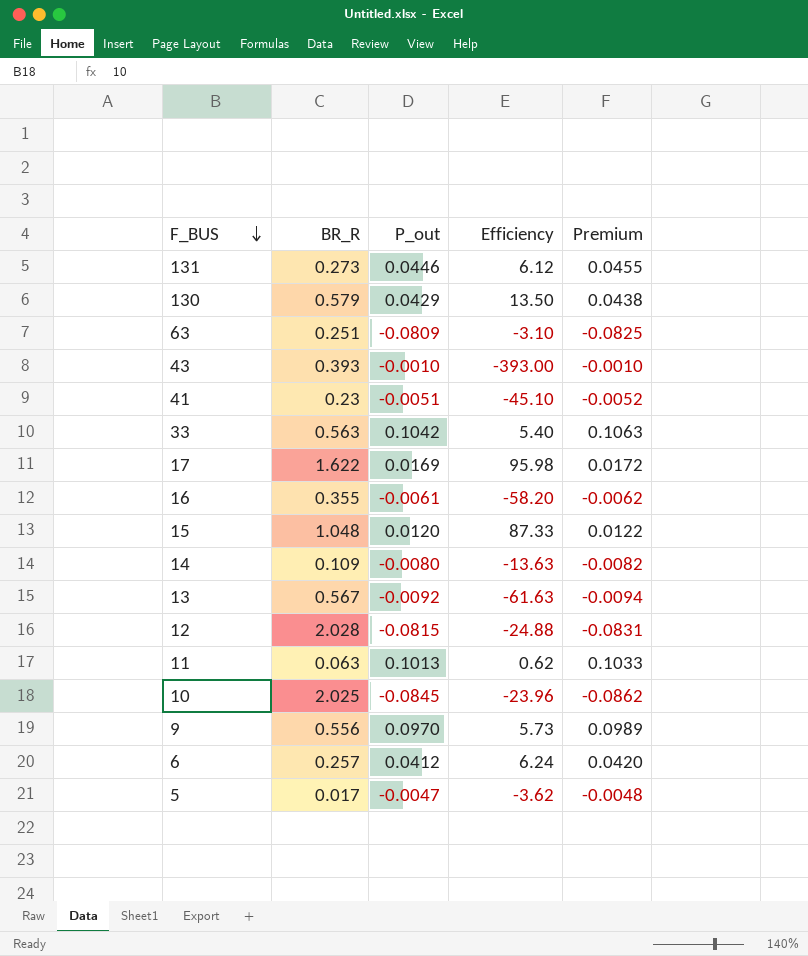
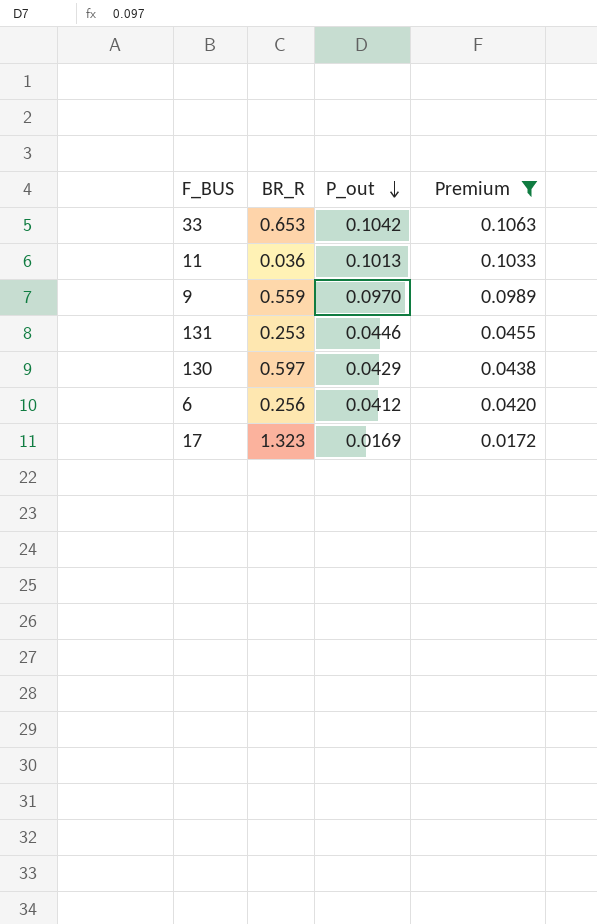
filter: none -> Premium >= 0.0172
row order: F_BUS descending -> P_out descending
column Efficiency | formula: [BR_R] / [P_out] -> none
33 | BR_R: 0.563 -> 0.653
11 | BR_R: 0.063 -> 0.036
9 | BR_R: 0.556 -> 0.559
131 | BR_R: 0.273 -> 0.253
130 | BR_R: 0.579 -> 0.597
6 | BR_R: 0.257 -> 0.256
17 | BR_R: 1.622 -> 1.323

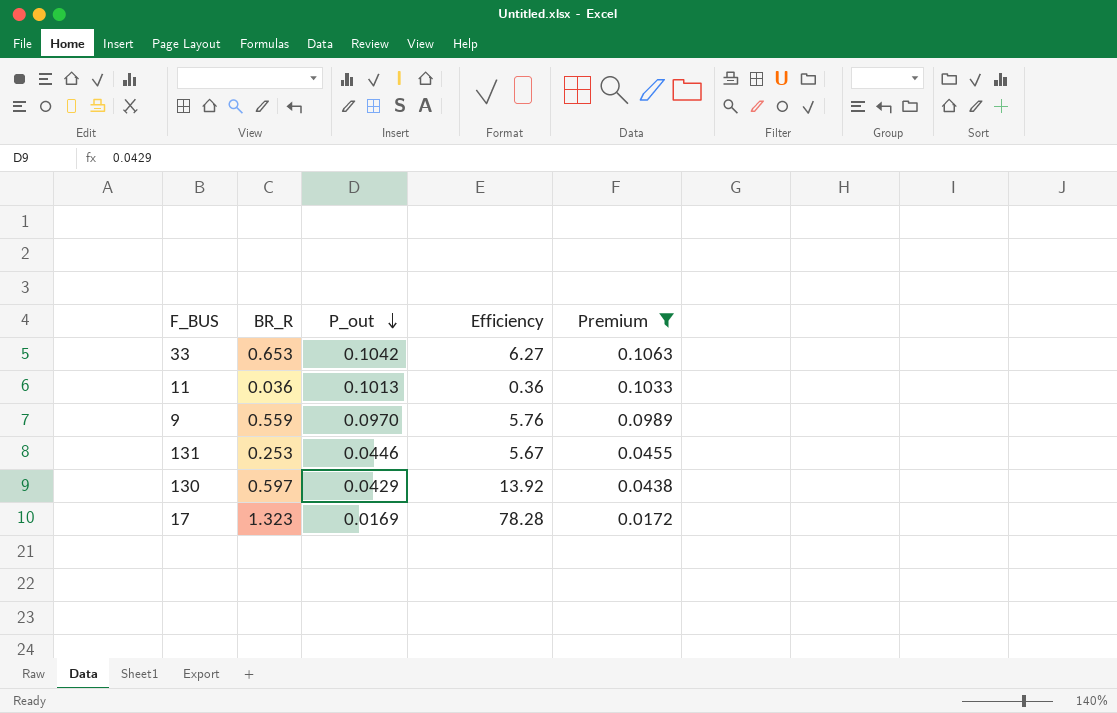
column Efficiency | formula: none -> [BR_R] / [P_out]
row 6: 0.256 | 0.0412 | 0.0420 -> none

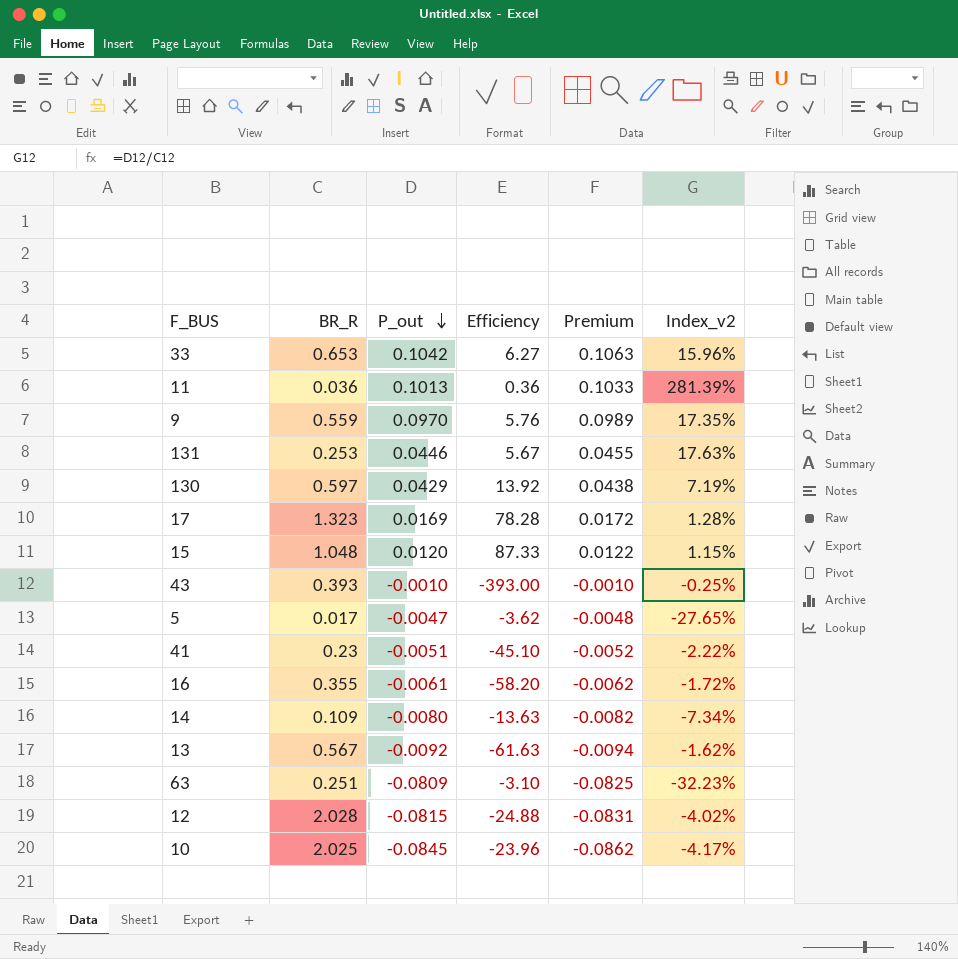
filter: Premium >= 0.0172 -> none
column Index_v2 | formula: none -> [P_out] / [BR_R]

